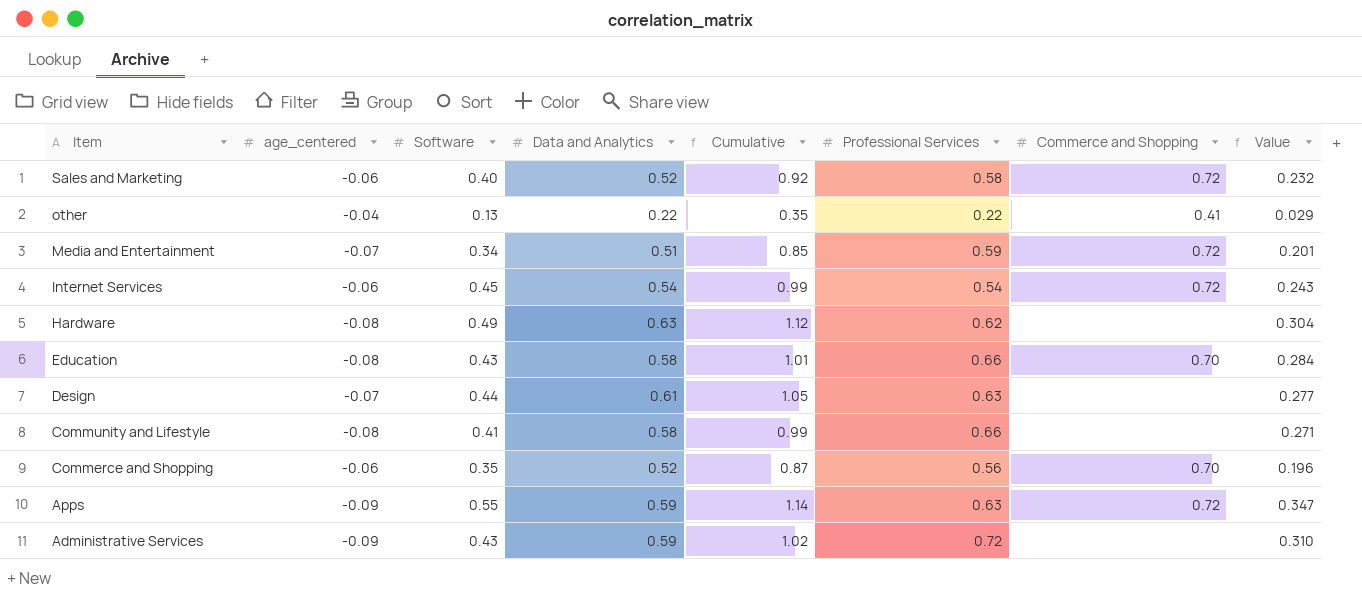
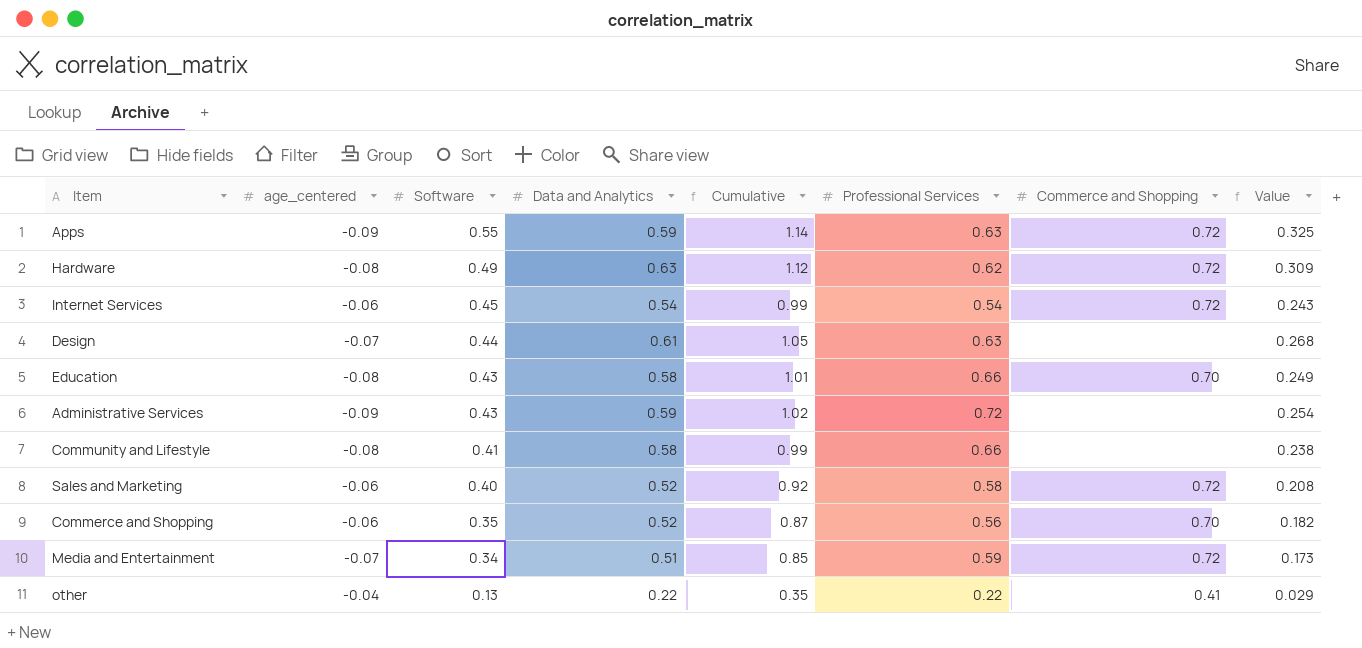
row order: Item descending -> Software descending
column Value | formula: [Software] * [Professional Services] -> [Software] * [Data and Analytics]
Hardware | Commerce and Shopping: none -> 0.72

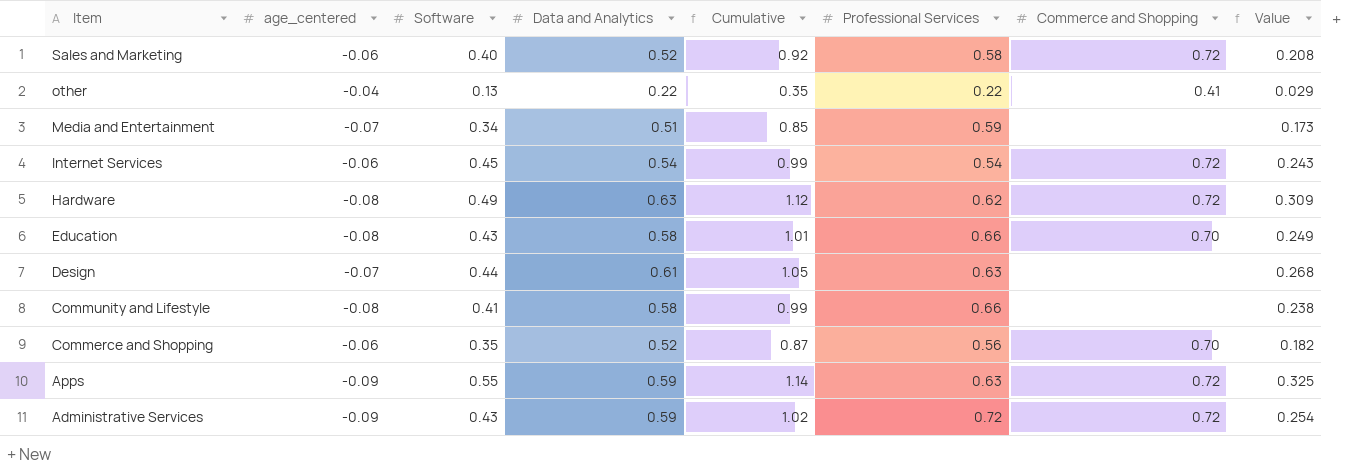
row order: Software descending -> Item descending
Media and Entertainment | Commerce and Shopping: 0.72 -> none
Administrative Services | Commerce and Shopping: none -> 0.72

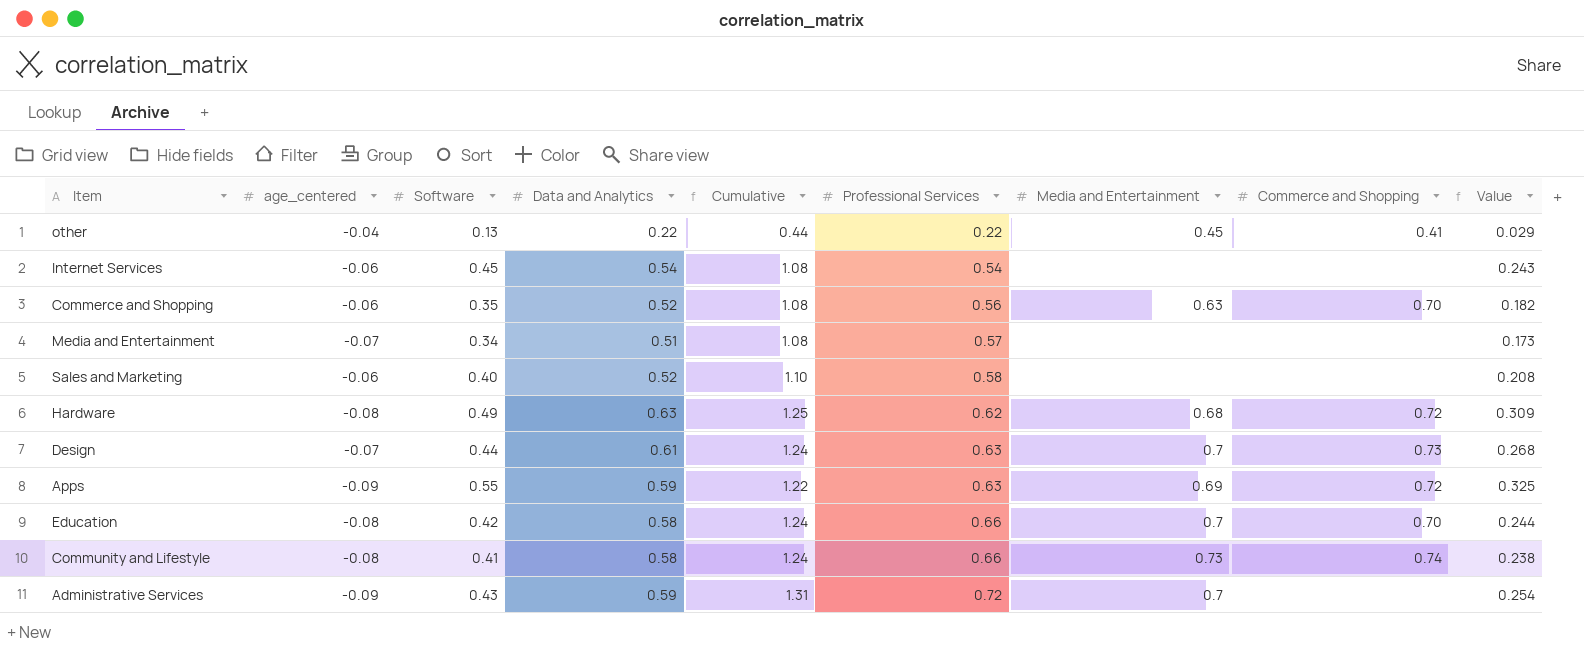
row order: Item descending -> Professional Services ascending
column Cumulative | formula: [Software] + [Data and Analytics] -> [Data and Analytics] + [Professional Services]
column Media and Entertainment | position: none -> 7
Internet Services | Commerce and Shopping: 0.72 -> none
Media and Entertainment | Professional Services: 0.59 -> 0.57
Sales and Marketing | Commerce and Shopping: 0.72 -> none
Design | Commerce and Shopping: none -> 0.73
Education | Software: 0.43 -> 0.42
Education | Value: 0.249 -> 0.244
Community and Lifestyle | Commerce and Shopping: none -> 0.74
Administrative Services | Commerce and Shopping: 0.72 -> none

